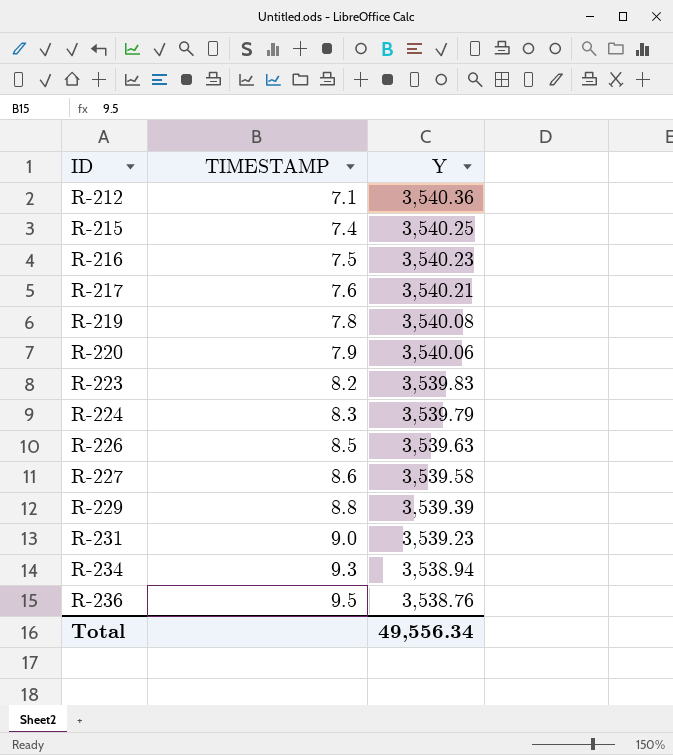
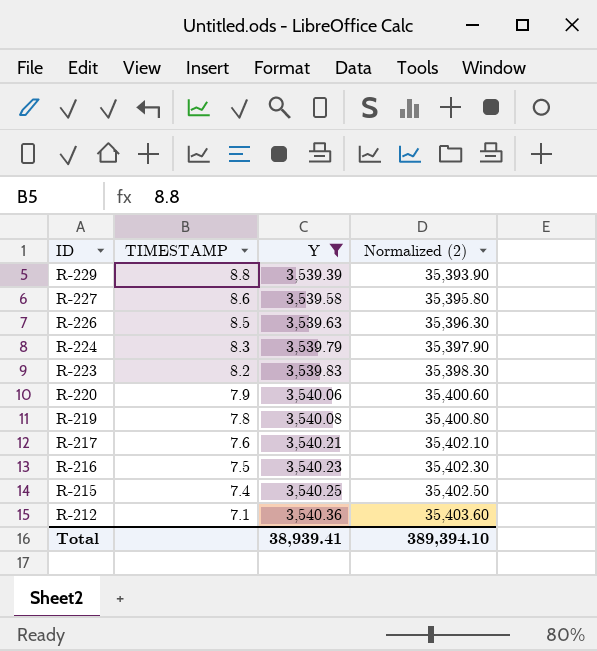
filter: none -> Y >= 3,539.39
row order: ID ascending -> ID descending
column Normalized (2) | formula: none -> [Y] * 10
Total | Y: 49,556.34 -> 38,939.41

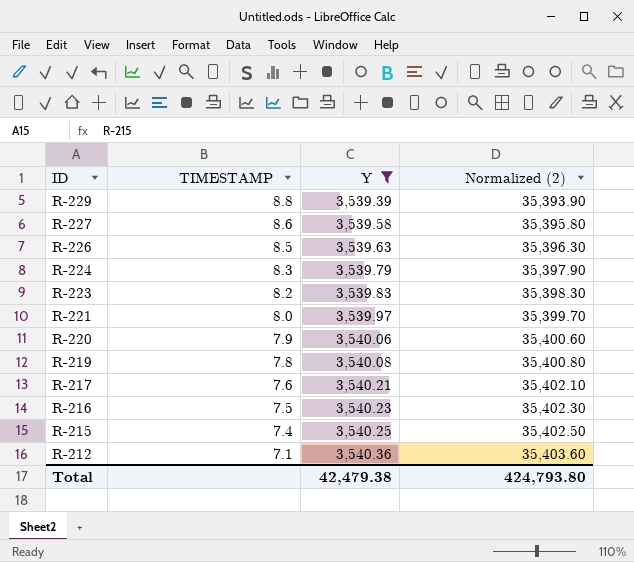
row R-221: none -> 8.0 | 3,539.97 | 35,399.70
Total | Y: 38,939.41 -> 42,479.38
Total | Normalized (2): 389,394.10 -> 424,793.80

